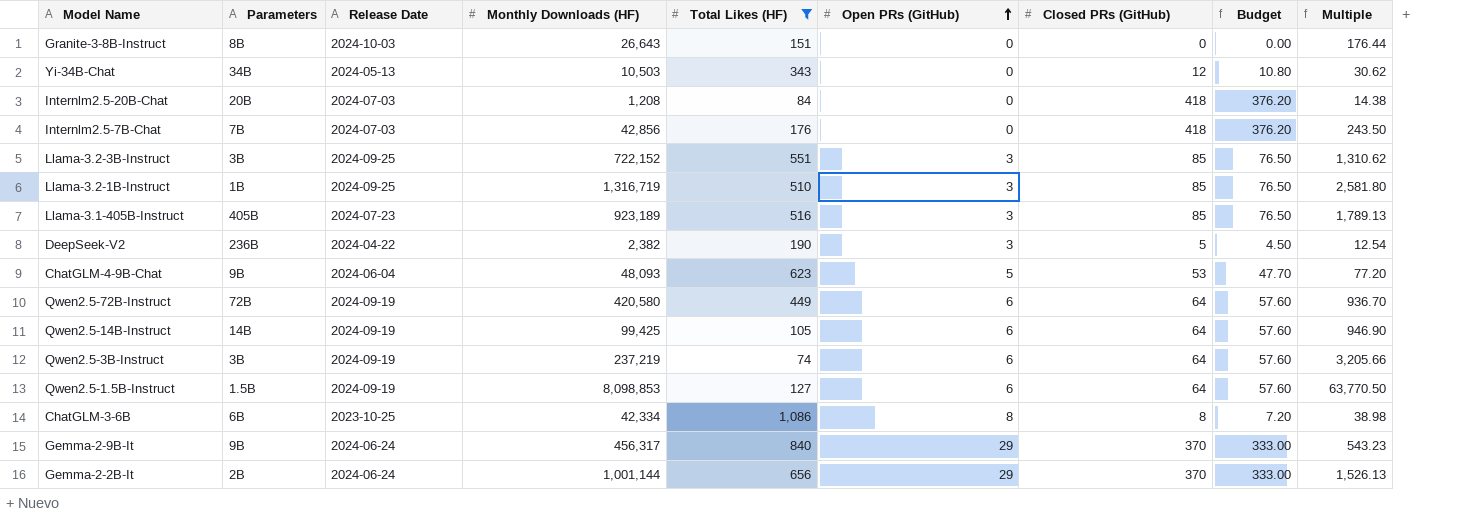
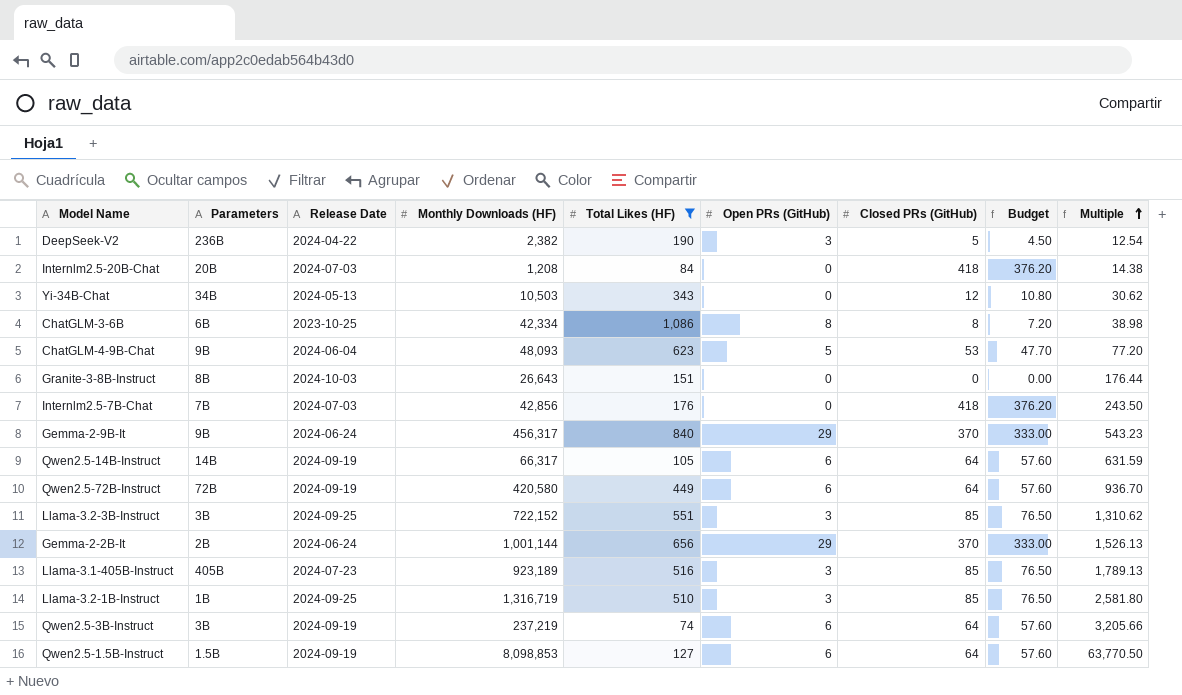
row order: Open PRs (GitHub) ascending -> Multiple ascending
Qwen2.5-14B-Instruct | Monthly Downloads (HF): 99,425 -> 66,317
Qwen2.5-14B-Instruct | Multiple: 946.90 -> 631.59

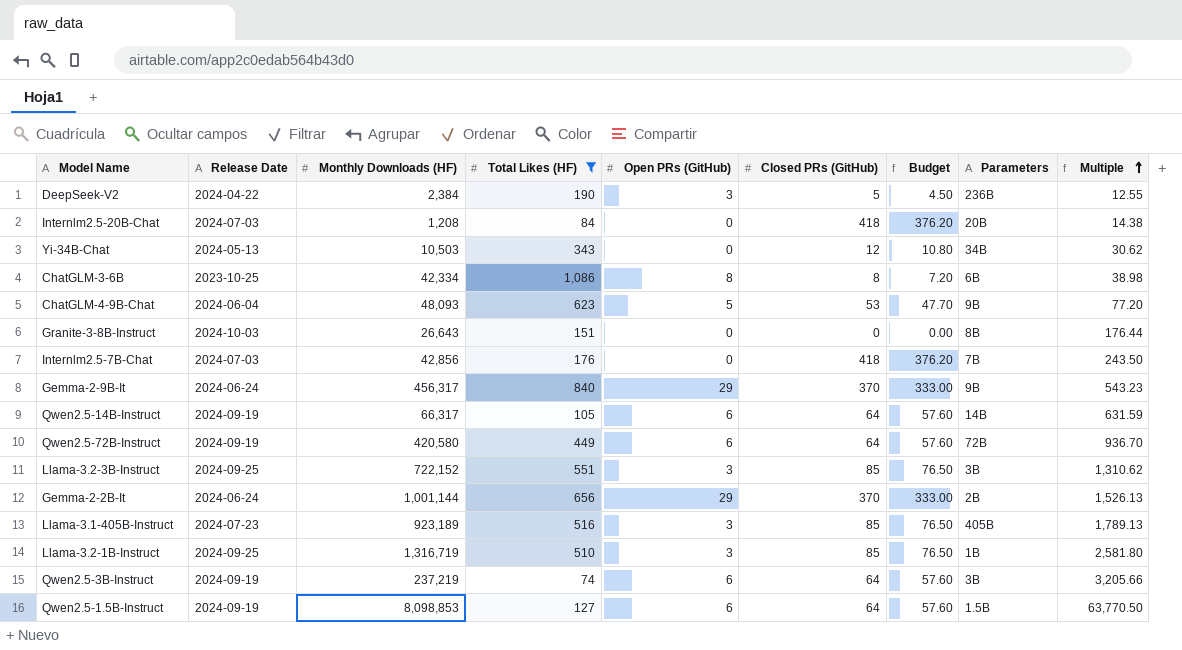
column Parameters | position: 2 -> 8
DeepSeek-V2 | Monthly Downloads (HF): 2,382 -> 2,384
DeepSeek-V2 | Multiple: 12.54 -> 12.55

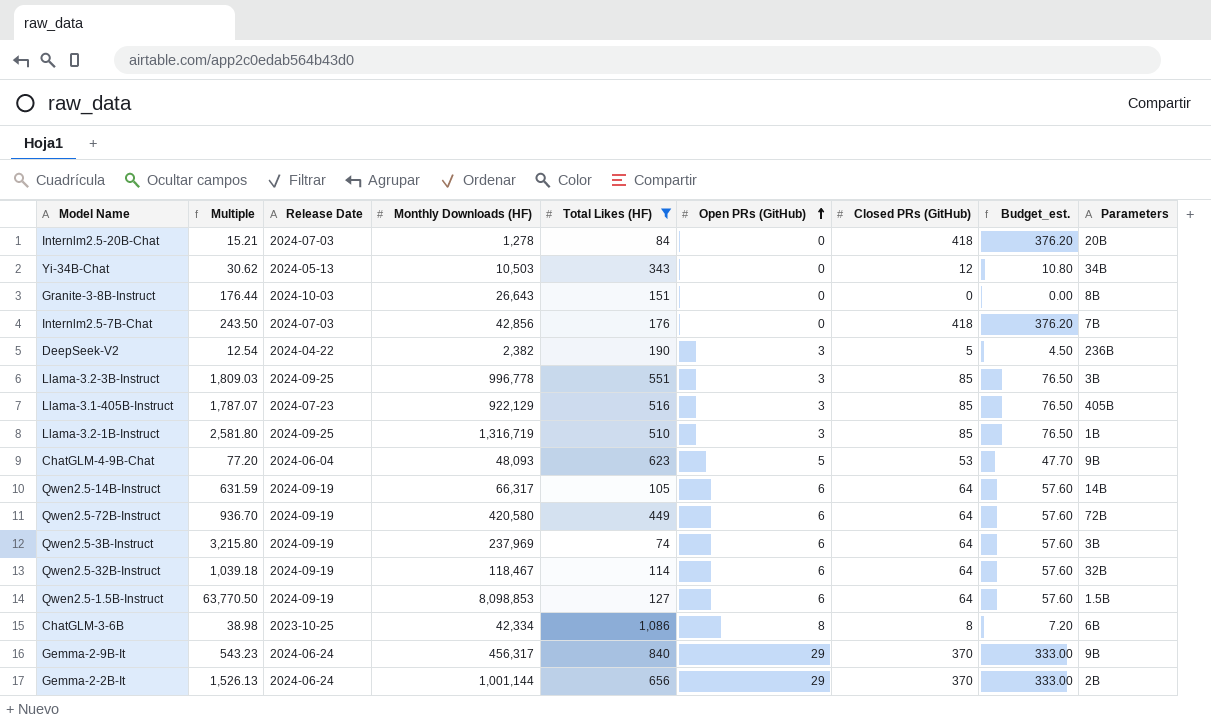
row order: Multiple ascending -> Open PRs (GitHub) ascending
column Multiple | position: 9 -> 2
column name: Budget -> Budget_est.
Internlm2.5-20B-Chat | Multiple: 14.38 -> 15.21
Internlm2.5-20B-Chat | Monthly Downloads (HF): 1,208 -> 1,278
DeepSeek-V2 | Multiple: 12.55 -> 12.54
DeepSeek-V2 | Monthly Downloads (HF): 2,384 -> 2,382
Llama-3.2-3B-Instruct | Multiple: 1,310.62 -> 1,809.03
Llama-3.2-3B-Instruct | Monthly Downloads (HF): 722,152 -> 996,778
Llama-3.1-405B-Instruct | Multiple: 1,789.13 -> 1,787.07
Llama-3.1-405B-Instruct | Monthly Downloads (HF): 923,189 -> 922,129
Qwen2.5-3B-Instruct | Multiple: 3,205.66 -> 3,215.80
Qwen2.5-3B-Instruct | Monthly Downloads (HF): 237,219 -> 237,969
row Qwen2.5-32B-Instruct: none -> 1,039.18 | 2024-09-19 | 118,467 | 114 | 6 | 64 | 57.60 | 32B

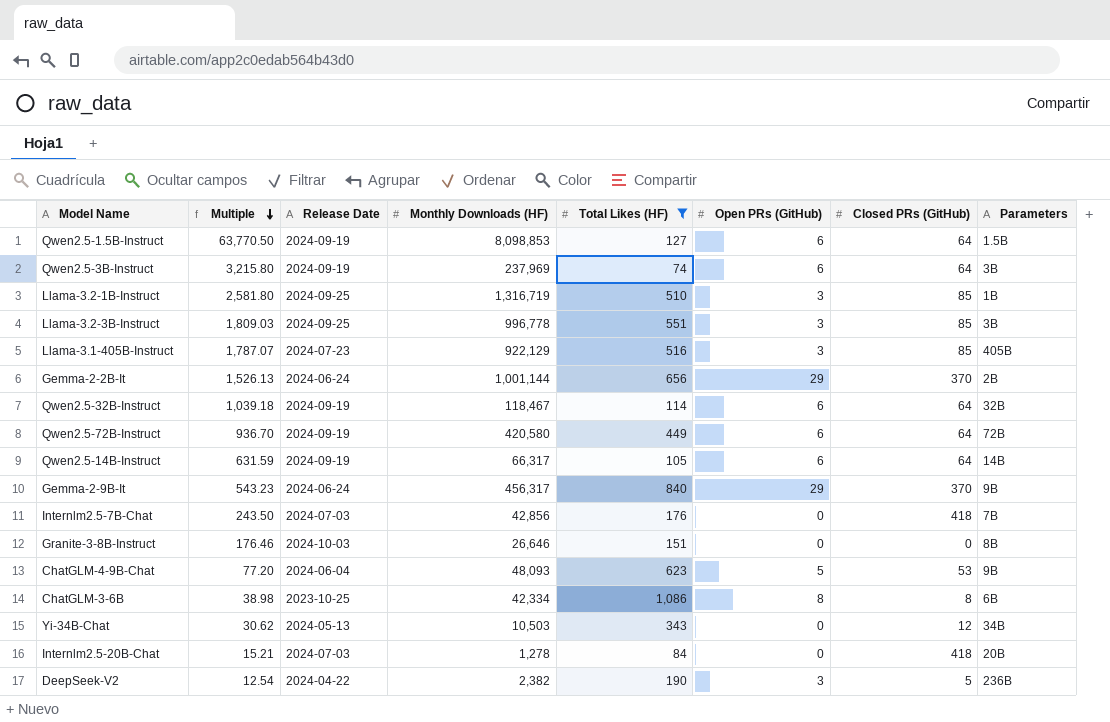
row order: Open PRs (GitHub) ascending -> Multiple descending
column Budget_est. | formula: [Closed PRs (GitHub)] * 0.9 -> none
Granite-3-8B-Instruct | Multiple: 176.44 -> 176.46
Granite-3-8B-Instruct | Monthly Downloads (HF): 26,643 -> 26,646

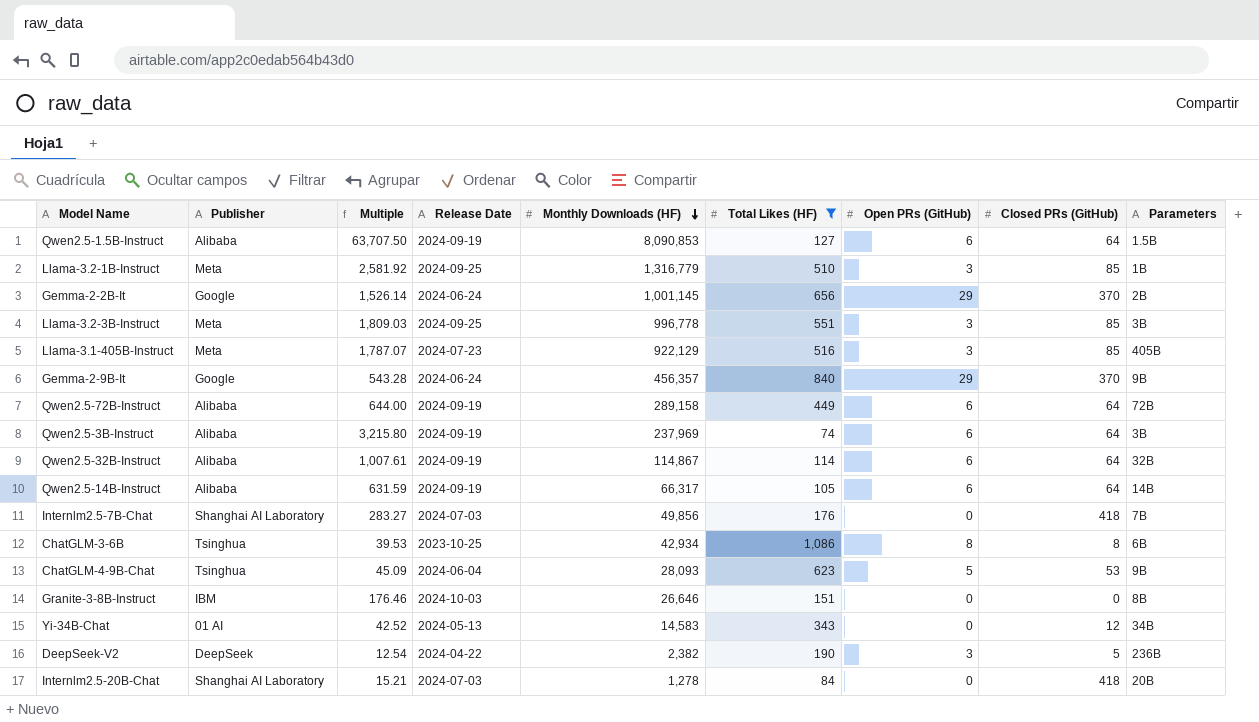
row order: Multiple descending -> Monthly Downloads (HF) descending
column Publisher | position: none -> 2
Qwen2.5-1.5B-Instruct | Multiple: 63,770.50 -> 63,707.50
Qwen2.5-1.5B-Instruct | Monthly Downloads (HF): 8,098,853 -> 8,090,853
Llama-3.2-1B-Instruct | Multiple: 2,581.80 -> 2,581.92
Llama-3.2-1B-Instruct | Monthly Downloads (HF): 1,316,719 -> 1,316,779
Gemma-2-2B-It | Multiple: 1,526.13 -> 1,526.14
Gemma-2-2B-It | Monthly Downloads (HF): 1,001,144 -> 1,001,145
Gemma-2-9B-It | Multiple: 543.23 -> 543.28
Gemma-2-9B-It | Monthly Downloads (HF): 456,317 -> 456,357
Qwen2.5-72B-Instruct | Multiple: 936.70 -> 644.00
Qwen2.5-72B-Instruct | Monthly Downloads (HF): 420,580 -> 289,158
Qwen2.5-32B-Instruct | Multiple: 1,039.18 -> 1,007.61
Qwen2.5-32B-Instruct | Monthly Downloads (HF): 118,467 -> 114,867
Internlm2.5-7B-Chat | Multiple: 243.50 -> 283.27
Internlm2.5-7B-Chat | Monthly Downloads (HF): 42,856 -> 49,856
ChatGLM-3-6B | Multiple: 38.98 -> 39.53
ChatGLM-3-6B | Monthly Downloads (HF): 42,334 -> 42,934
ChatGLM-4-9B-Chat | Multiple: 77.20 -> 45.09
ChatGLM-4-9B-Chat | Monthly Downloads (HF): 48,093 -> 28,093
Yi-34B-Chat | Multiple: 30.62 -> 42.52
Yi-34B-Chat | Monthly Downloads (HF): 10,503 -> 14,583

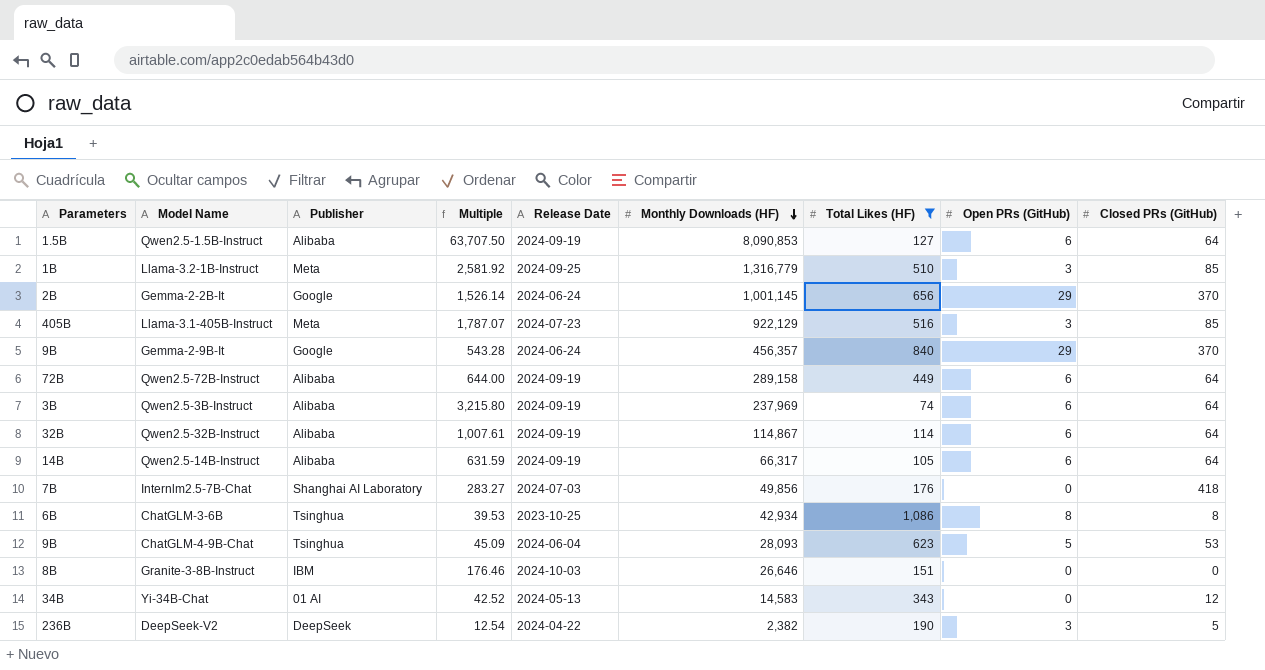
column Parameters | position: 9 -> 1
row Llama-3.2-3B-Instruct: Meta | 1,809.03 | 2024-09-25 | 996,778 | 551 | 3 | 85 | 3B -> none
row Internlm2.5-20B-Chat: Shanghai AI Laboratory | 15.21 | 2024-07-03 | 1,278 | 84 | 0 | 418 | 20B -> none

